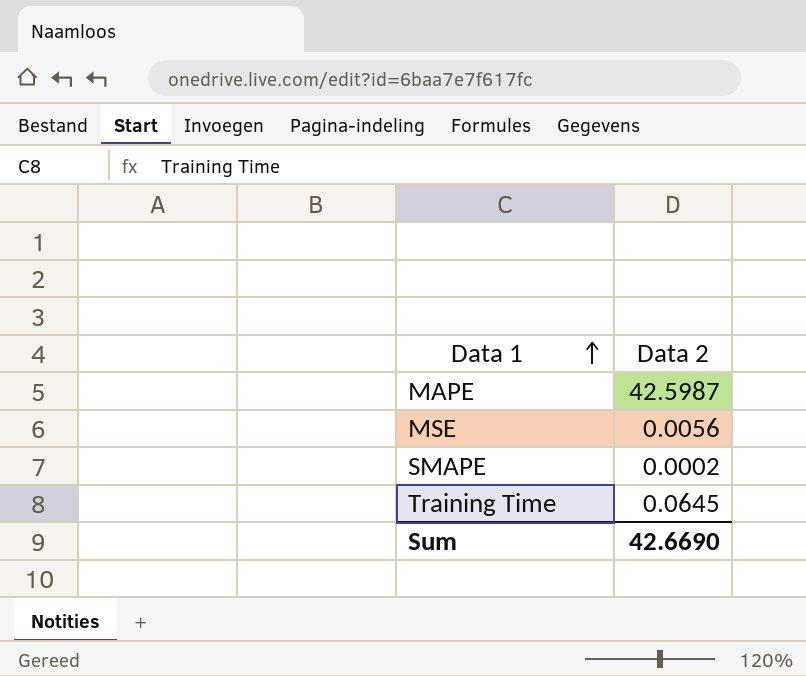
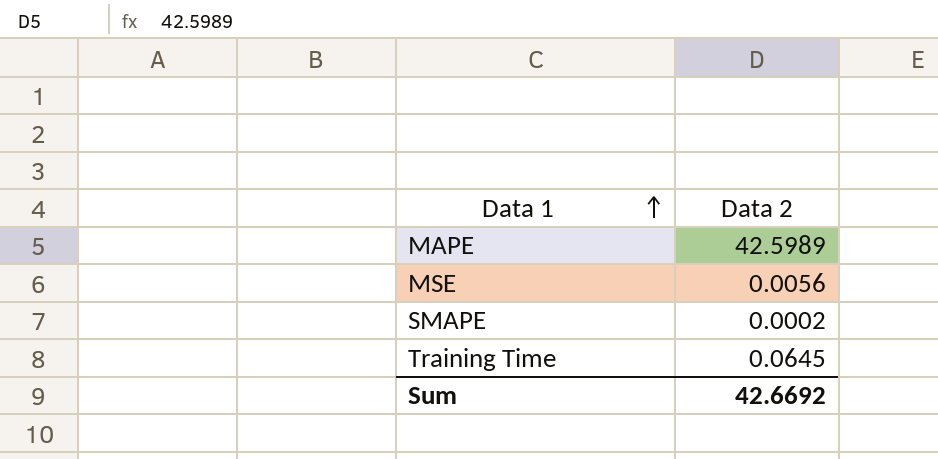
MAPE | Data 2: 42.5987 -> 42.5989
Sum | Data 2: 42.6690 -> 42.6692

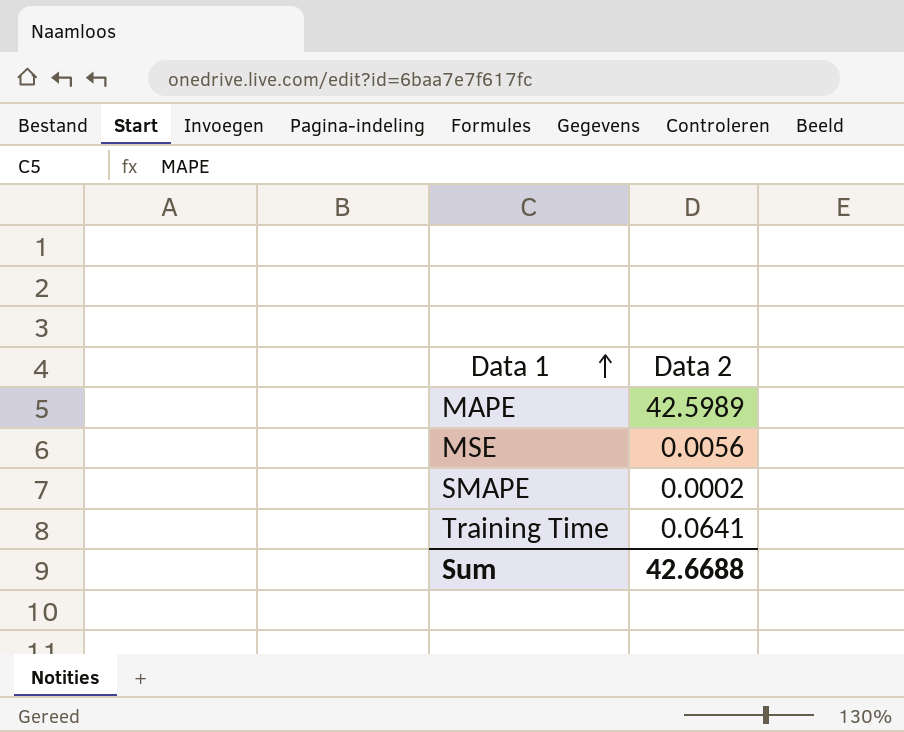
Training Time | Data 2: 0.0645 -> 0.0641
Sum | Data 2: 42.6692 -> 42.6688

